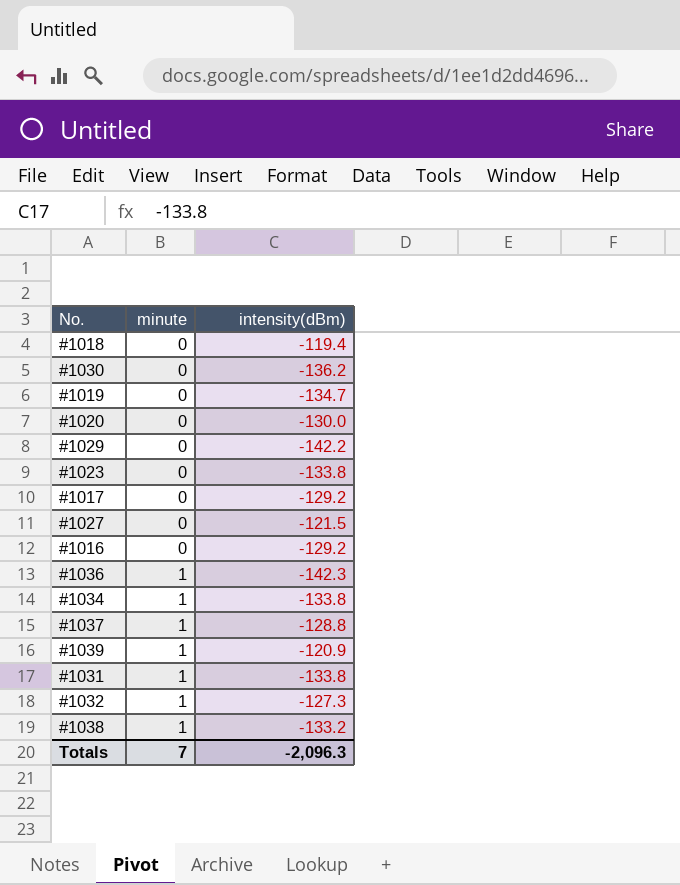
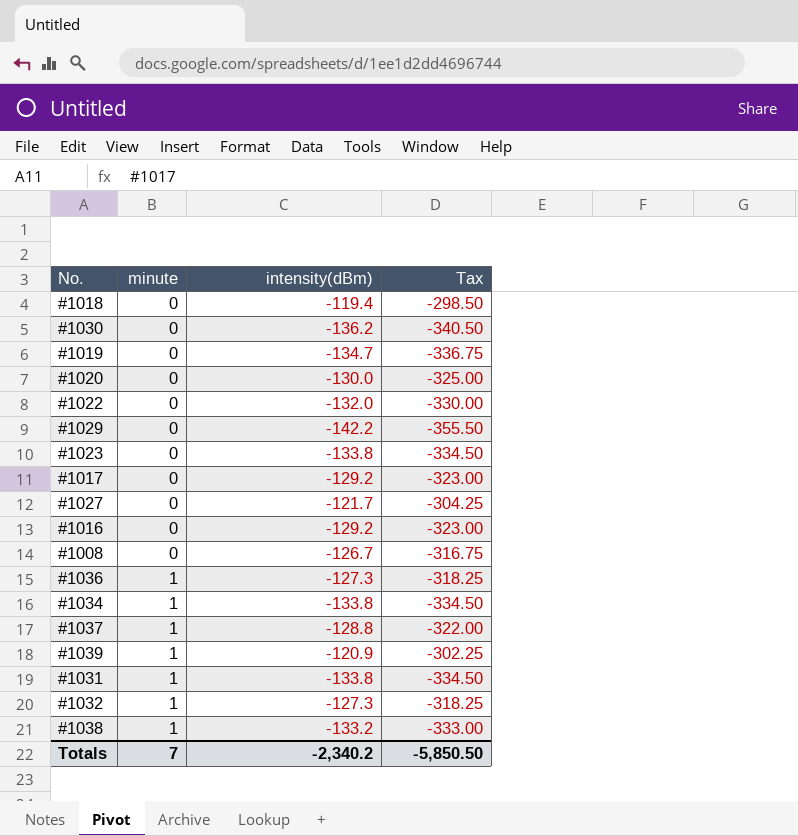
column Tax | formula: none -> [intensity(dBm)] * 2.5
row #1022: none -> 0 | -132.0 | -330.00
#1027 | intensity(dBm): -121.5 -> -121.7
row #1008: none -> 0 | -126.7 | -316.75
#1036 | intensity(dBm): -142.3 -> -127.3
Totals | intensity(dBm): -2,096.3 -> -2,340.2

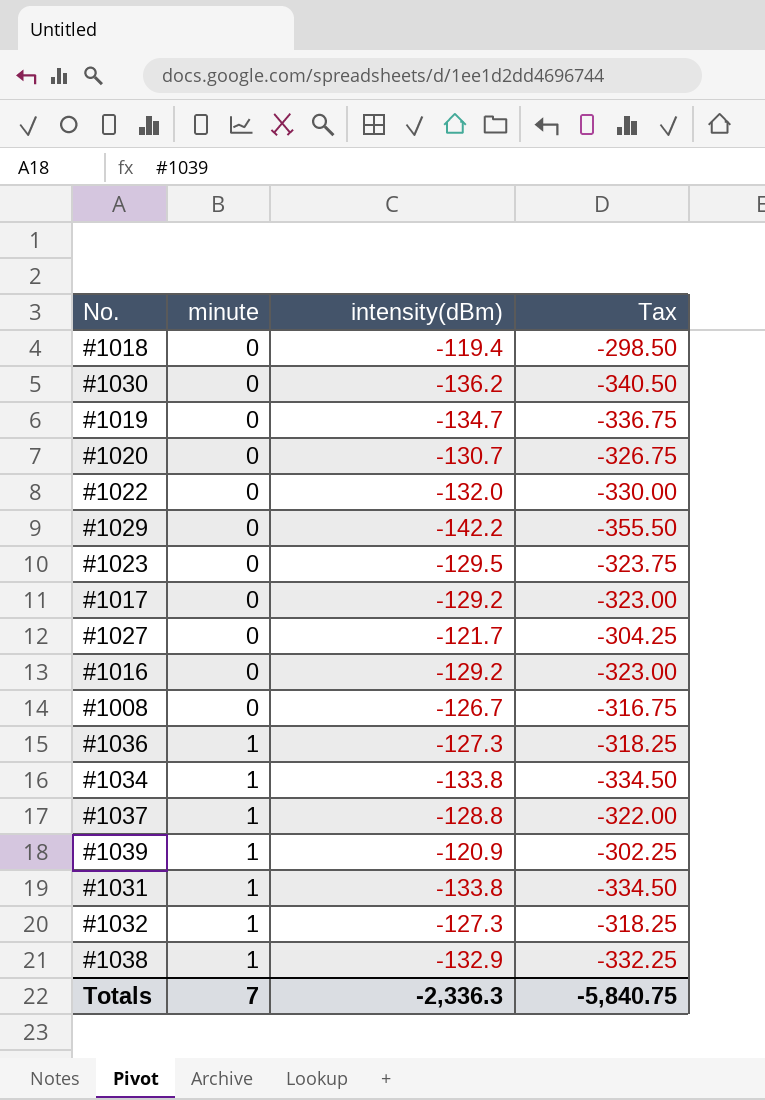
#1020 | intensity(dBm): -130.0 -> -130.7
#1020 | Tax: -325.00 -> -326.75
#1023 | intensity(dBm): -133.8 -> -129.5
#1023 | Tax: -334.50 -> -323.75
#1038 | intensity(dBm): -133.2 -> -132.9
#1038 | Tax: -333.00 -> -332.25
Totals | intensity(dBm): -2,340.2 -> -2,336.3
Totals | Tax: -5,850.50 -> -5,840.75

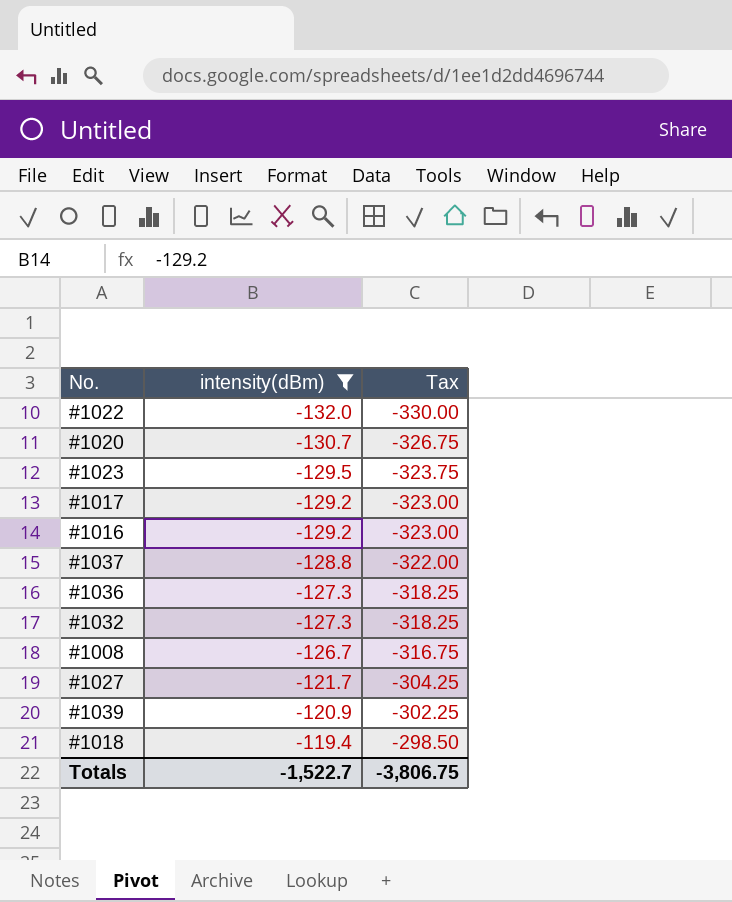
filter: none -> intensity(dBm) >= -132.0
row order: minute ascending -> intensity(dBm) ascending
column minute | position: 2 -> none
Totals | intensity(dBm): -2,336.3 -> -1,522.7
Totals | Tax: -5,840.75 -> -3,806.75

